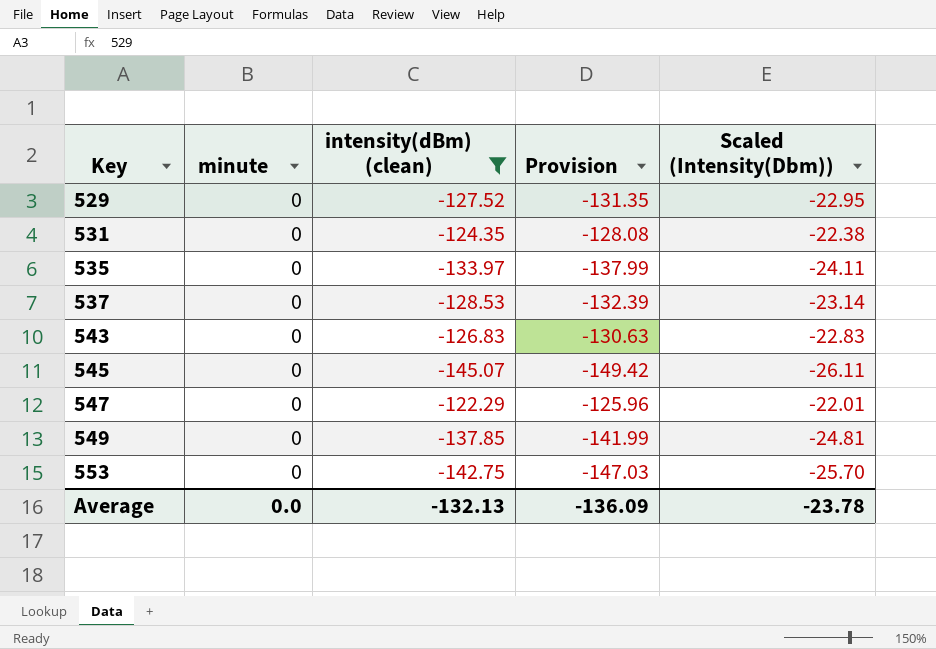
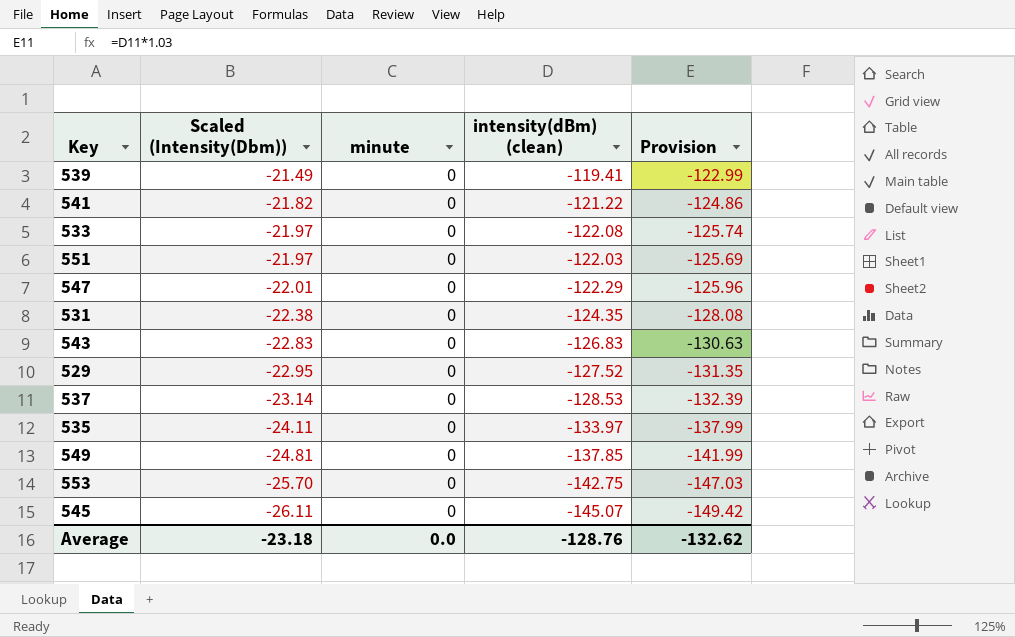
filter: intensity(dBm) (clean) <= -122.29 -> none
row order: Key ascending -> Scaled (Intensity(Dbm)) descending
column Scaled (Intensity(Dbm)) | position: 5 -> 2
Average | Scaled (Intensity(Dbm)): -23.78 -> -23.18
Average | intensity(dBm) (clean): -132.13 -> -128.76
Average | Provision: -136.09 -> -132.62

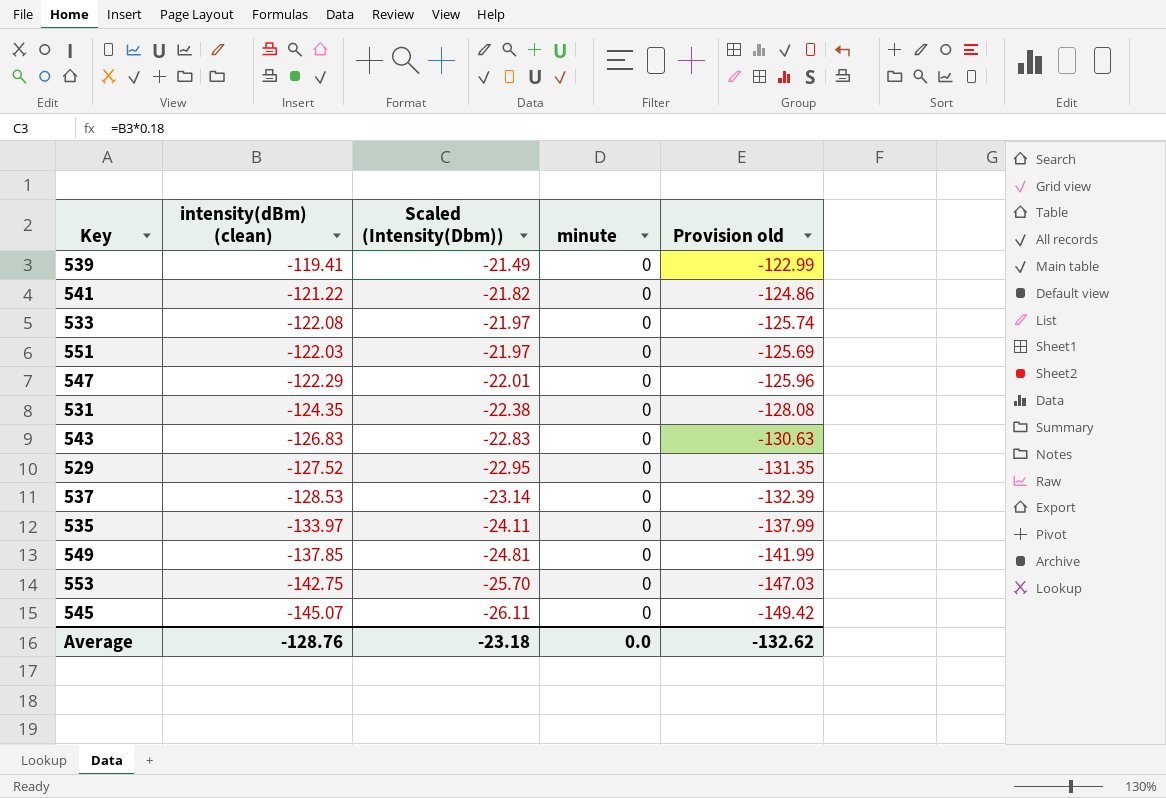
column intensity(dBm) (clean) | position: 4 -> 2
column name: Provision -> Provision old

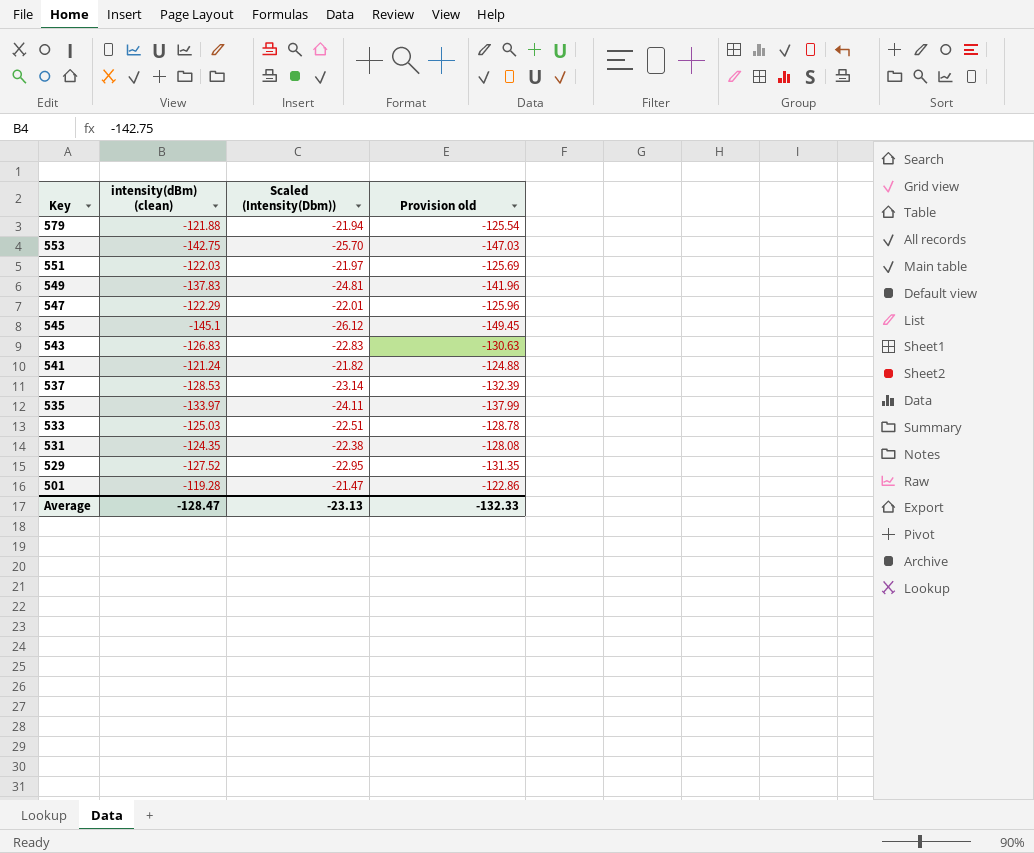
row order: Scaled (Intensity(Dbm)) descending -> Key descending
column minute | position: 4 -> none
row 539: -119.41 | -21.49 | 0 | -122.99 -> none
row 579: none -> -121.88 | -21.94 | -125.54
549 | intensity(dBm) (clean): -137.85 -> -137.83
549 | Provision old: -141.99 -> -141.96
545 | intensity(dBm) (clean): -145.07 -> -145.1
545 | Scaled (Intensity(Dbm)): -26.11 -> -26.12
545 | Provision old: -149.42 -> -149.45
541 | intensity(dBm) (clean): -121.22 -> -121.24
541 | Provision old: -124.86 -> -124.88
533 | intensity(dBm) (clean): -122.08 -> -125.03
533 | Scaled (Intensity(Dbm)): -21.97 -> -22.51
533 | Provision old: -125.74 -> -128.78
row 501: none -> -119.28 | -21.47 | -122.86
Average | intensity(dBm) (clean): -128.76 -> -128.47
Average | Scaled (Intensity(Dbm)): -23.18 -> -23.13
Average | Provision old: -132.62 -> -132.33

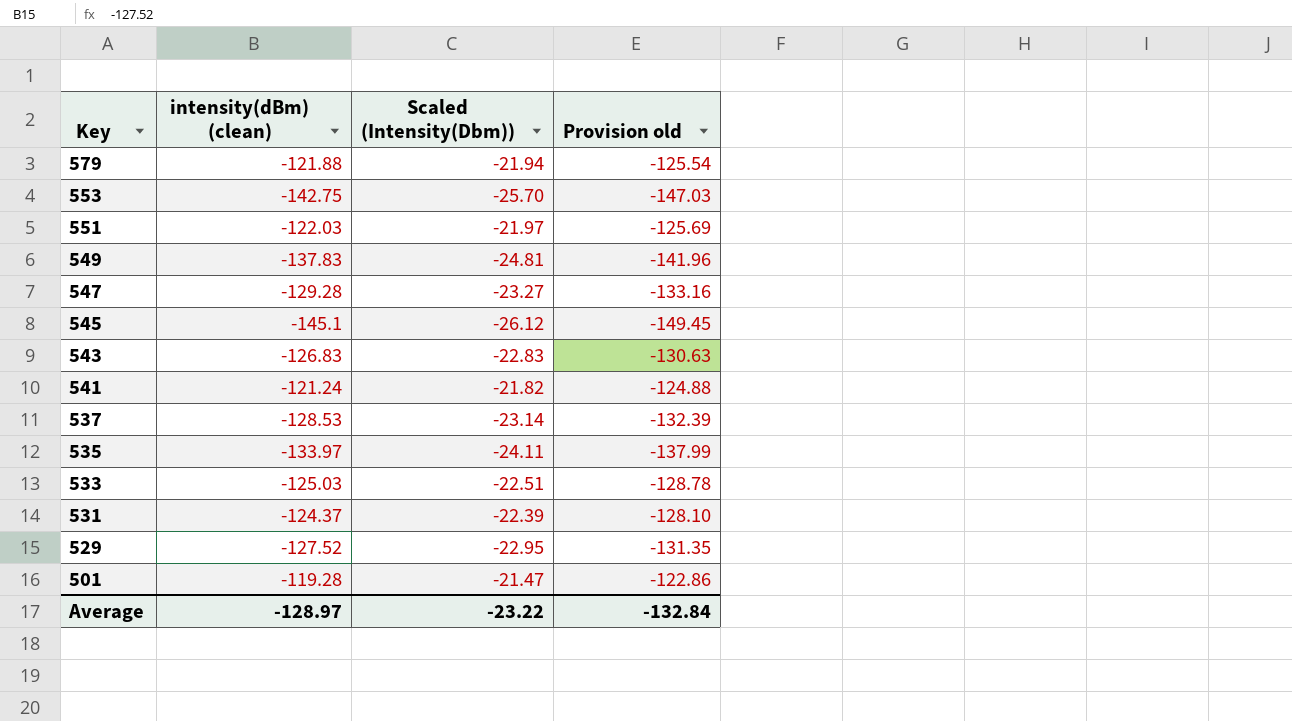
547 | intensity(dBm) (clean): -122.29 -> -129.28
547 | Scaled (Intensity(Dbm)): -22.01 -> -23.27
547 | Provision old: -125.96 -> -133.16
531 | intensity(dBm) (clean): -124.35 -> -124.37
531 | Scaled (Intensity(Dbm)): -22.38 -> -22.39
531 | Provision old: -128.08 -> -128.10
Average | intensity(dBm) (clean): -128.47 -> -128.97
Average | Scaled (Intensity(Dbm)): -23.13 -> -23.22
Average | Provision old: -132.33 -> -132.84

